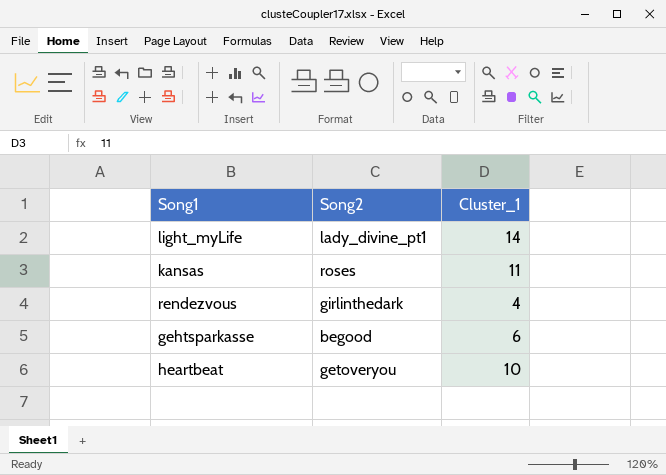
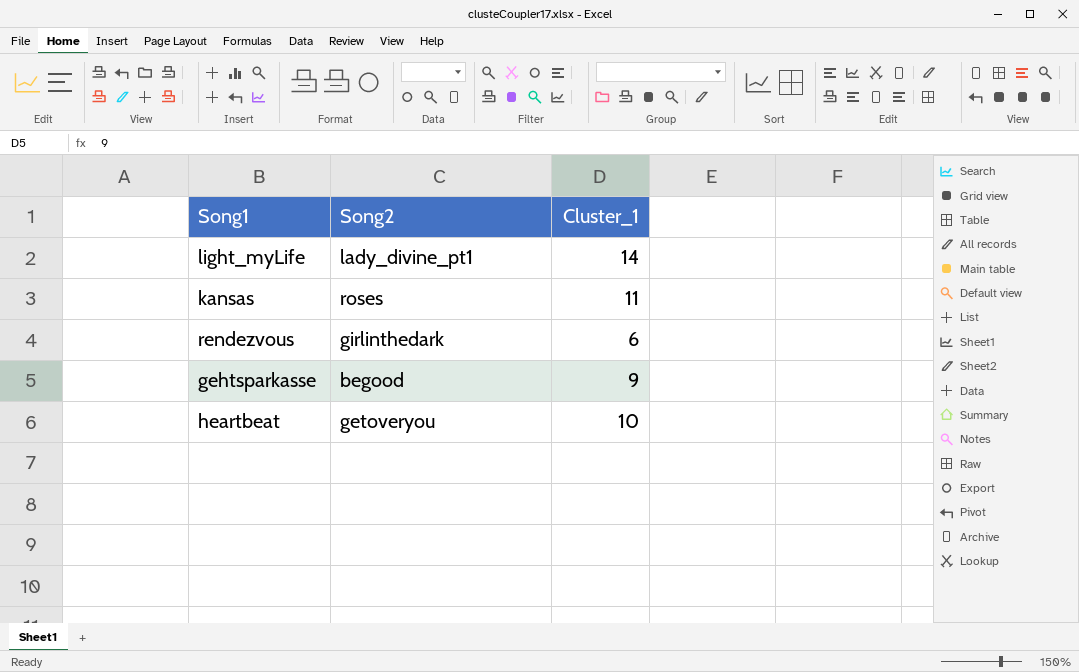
rendezvous | Cluster_1: 4 -> 6
gehtsparkasse | Cluster_1: 6 -> 9

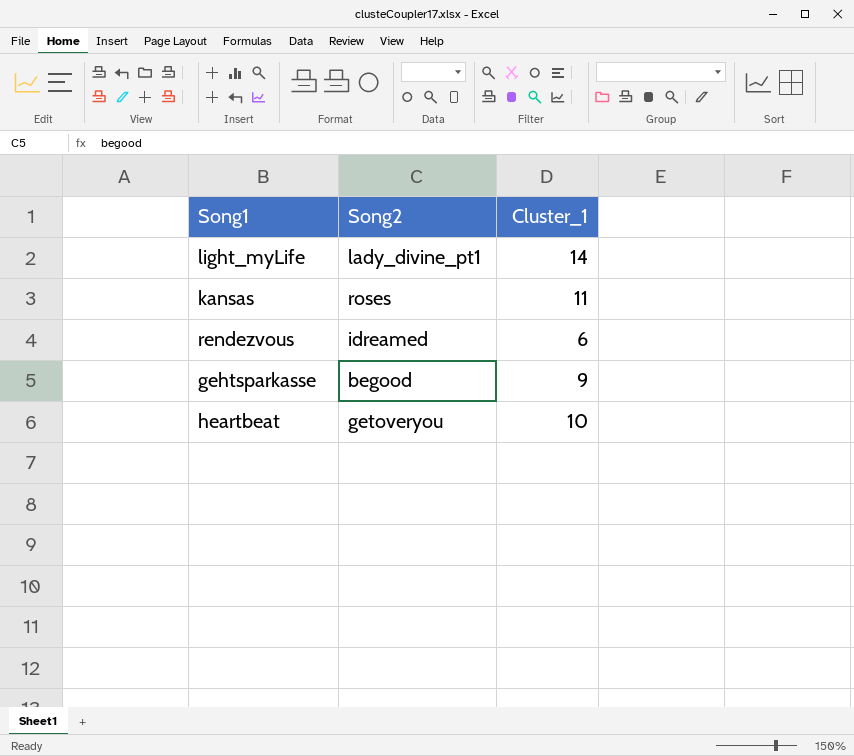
rendezvous | Song2: girlinthedark -> idreamed

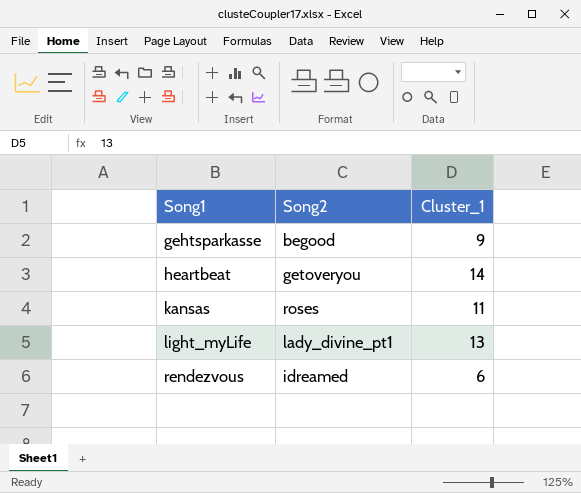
row order: none -> Song1 ascending
heartbeat | Cluster_1: 10 -> 14
light_myLife | Cluster_1: 14 -> 13

